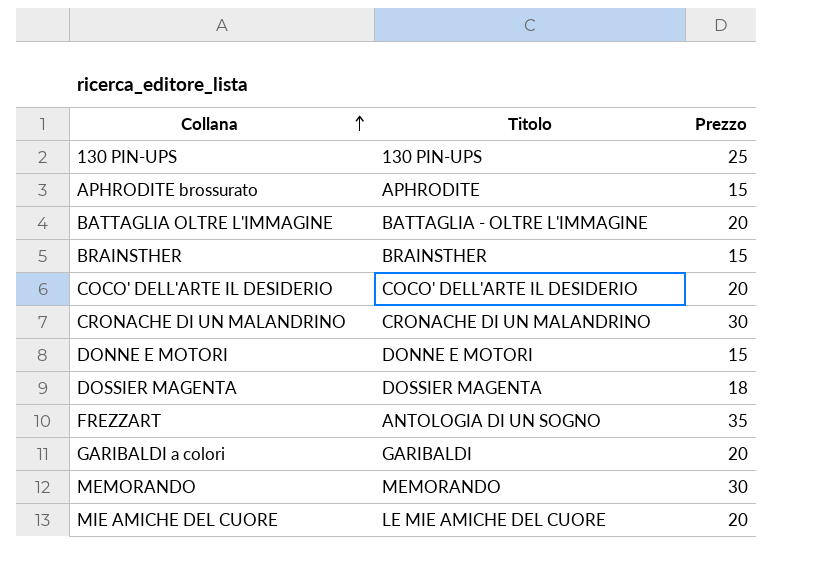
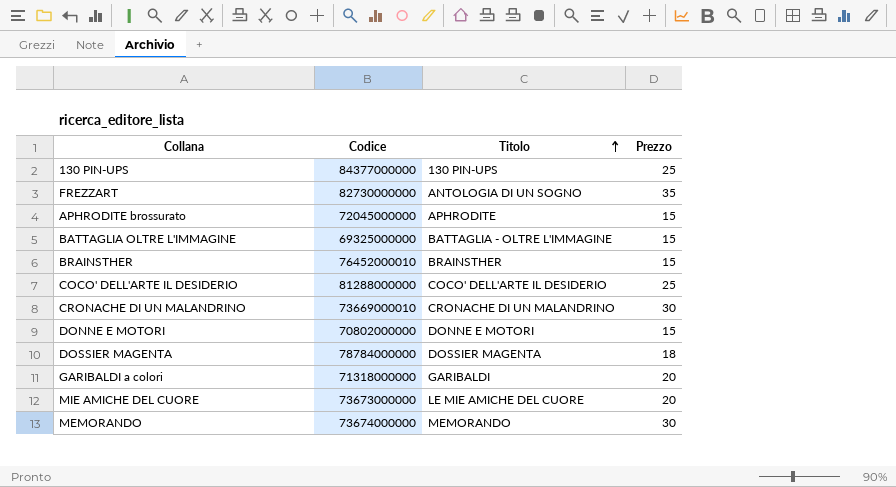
row order: Collana ascending -> Titolo ascending
column Codice | position: none -> 2
BATTAGLIA OLTRE L'IMMAGINE | Prezzo: 20 -> 15
COCO' DELL'ARTE IL DESIDERIO | Prezzo: 20 -> 25

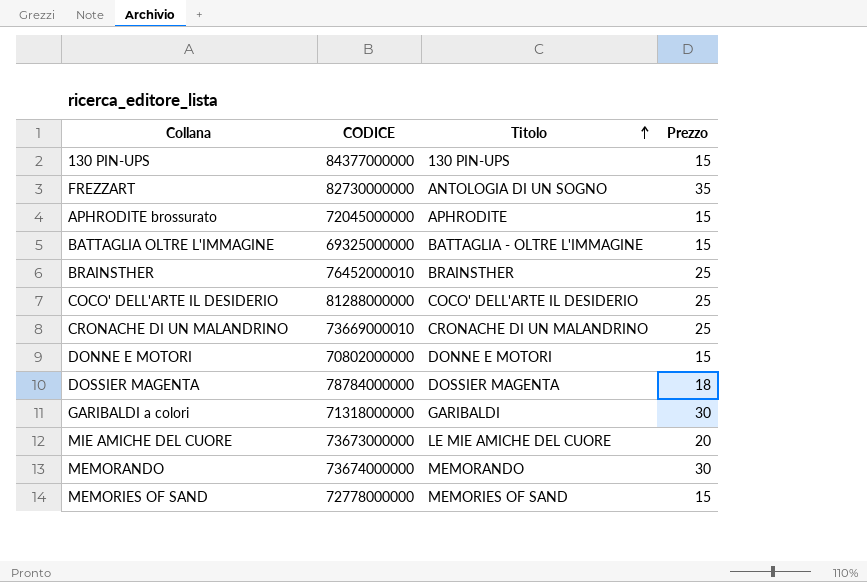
column name: Codice -> CODICE
130 PIN-UPS | Prezzo: 25 -> 15
BRAINSTHER | Prezzo: 15 -> 25
CRONACHE DI UN MALANDRINO | Prezzo: 30 -> 25
GARIBALDI a colori | Prezzo: 20 -> 30
row MEMORIES OF SAND: none -> 72778000000 | MEMORIES OF SAND | 15

